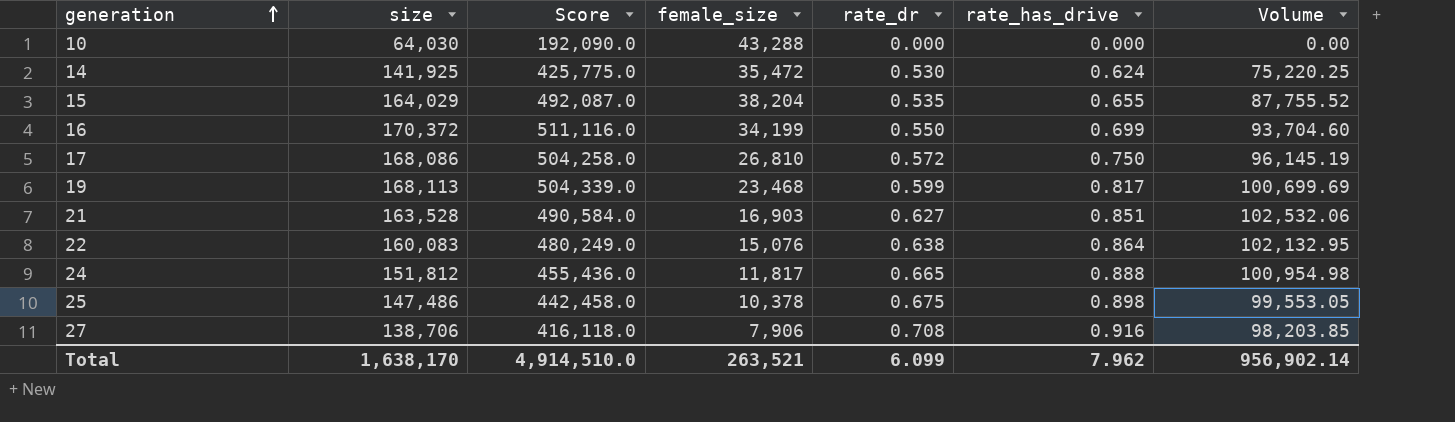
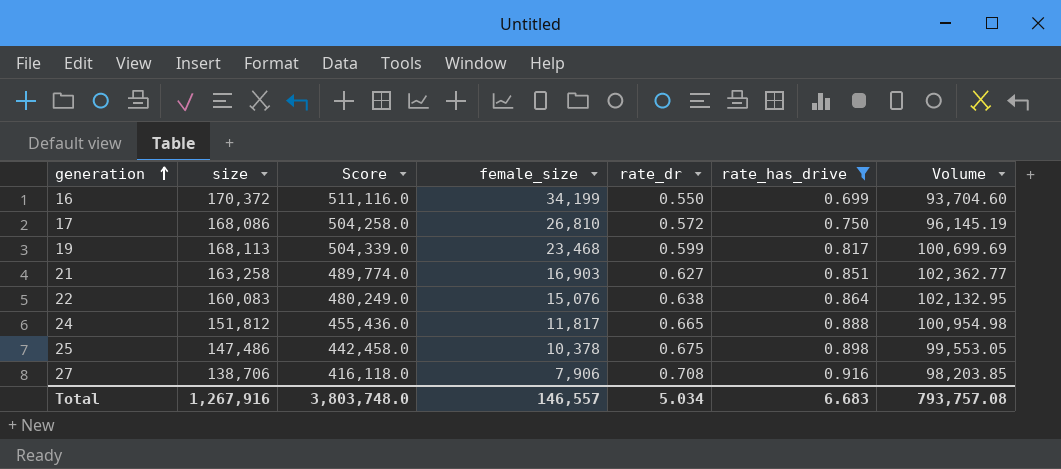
filter: none -> rate_has_drive >= 0.699
21 | size: 163,528 -> 163,258
21 | Score: 490,584.0 -> 489,774.0
21 | Volume: 102,532.06 -> 102,362.77
Total | size: 1,638,170 -> 1,267,916
Total | Score: 4,914,510.0 -> 3,803,748.0
Total | female_size: 263,521 -> 146,557
Total | rate_dr: 6.099 -> 5.034
Total | rate_has_drive: 7.962 -> 6.683
Total | Volume: 956,902.14 -> 793,757.08

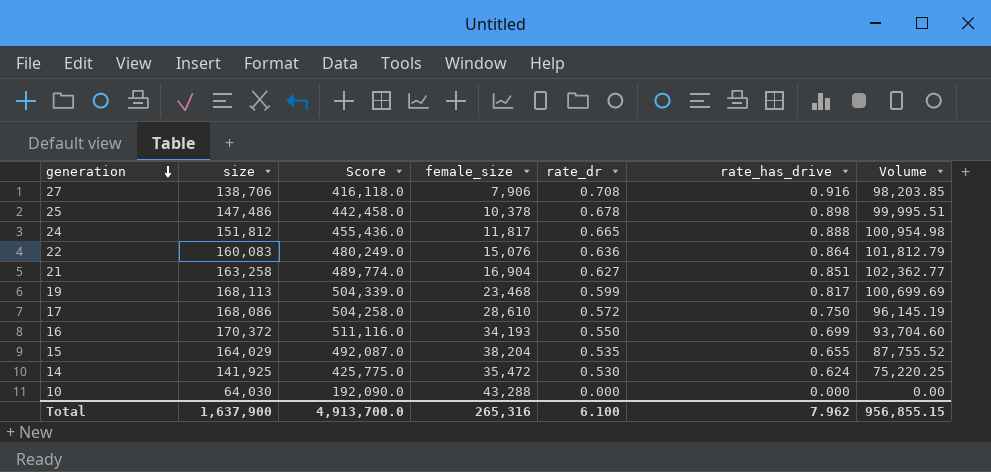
filter: rate_has_drive >= 0.699 -> none
row order: generation ascending -> generation descending
25 | rate_dr: 0.675 -> 0.678
25 | Volume: 99,553.05 -> 99,995.51
22 | rate_dr: 0.638 -> 0.636
22 | Volume: 102,132.95 -> 101,812.79
21 | female_size: 16,903 -> 16,904
17 | female_size: 26,810 -> 28,610
16 | female_size: 34,199 -> 34,193
Total | size: 1,267,916 -> 1,637,900
Total | Score: 3,803,748.0 -> 4,913,700.0
Total | female_size: 146,557 -> 265,316
Total | rate_dr: 5.034 -> 6.100
Total | rate_has_drive: 6.683 -> 7.962
Total | Volume: 793,757.08 -> 956,855.15

